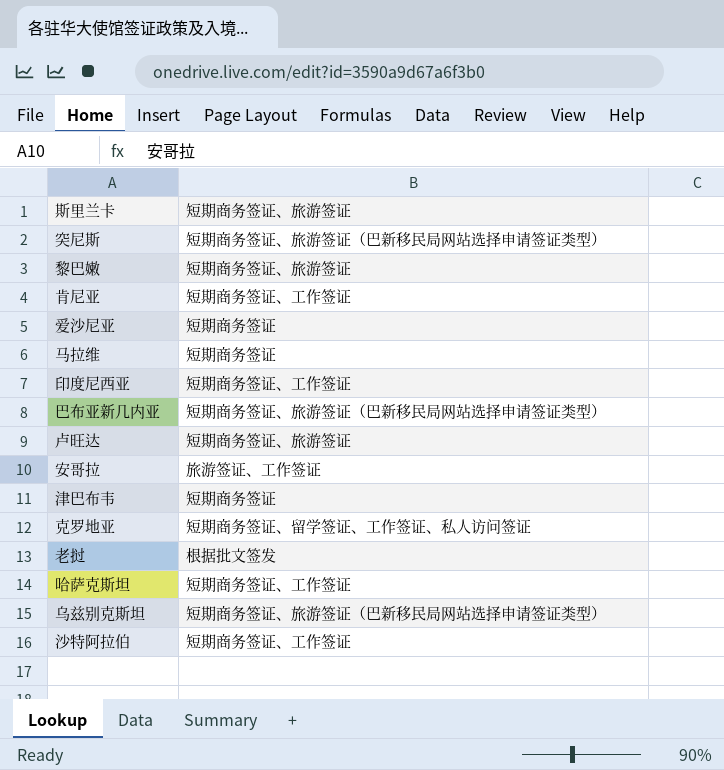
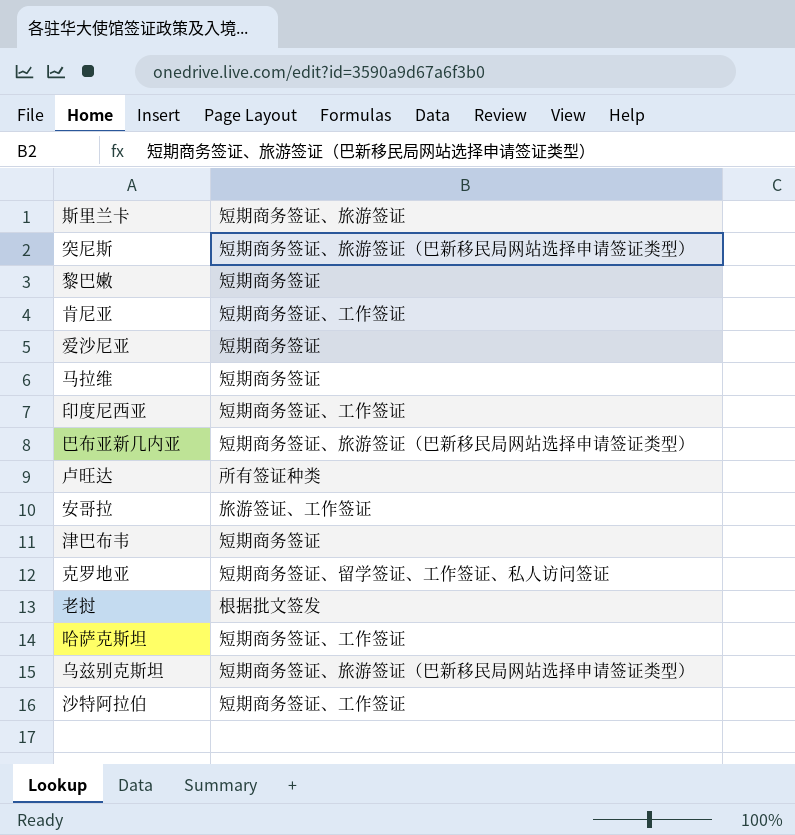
黎巴嫩 | 短期商务签证、旅游签证: 短期商务签证、旅游签证 -> 短期商务签证
卢旺达 | 短期商务签证、旅游签证: 短期商务签证、旅游签证 -> 所有签证种类

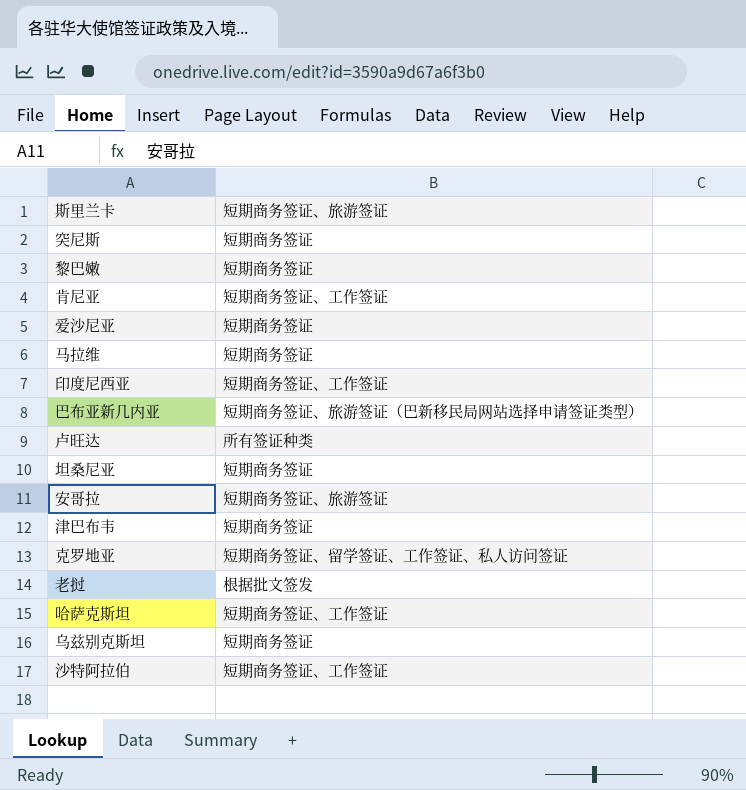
突尼斯 | 短期商务签证、旅游签证: 短期商务签证、旅游签证（巴新移民局网站选择申请签证类型） -> 短期商务签证
row 坦桑尼亚: none -> 短期商务签证
安哥拉 | 短期商务签证、旅游签证: 旅游签证、工作签证 -> 短期商务签证、旅游签证
乌兹别克斯坦 | 短期商务签证、旅游签证: 短期商务签证、旅游签证（巴新移民局网站选择申请签证类型） -> 短期商务签证

